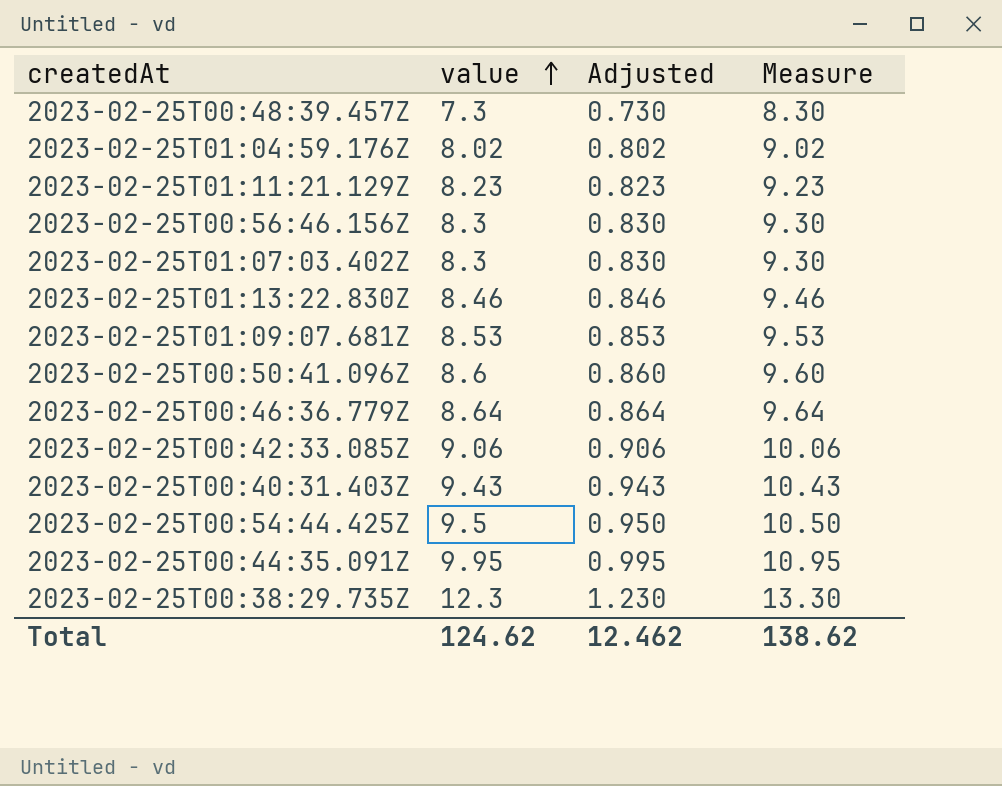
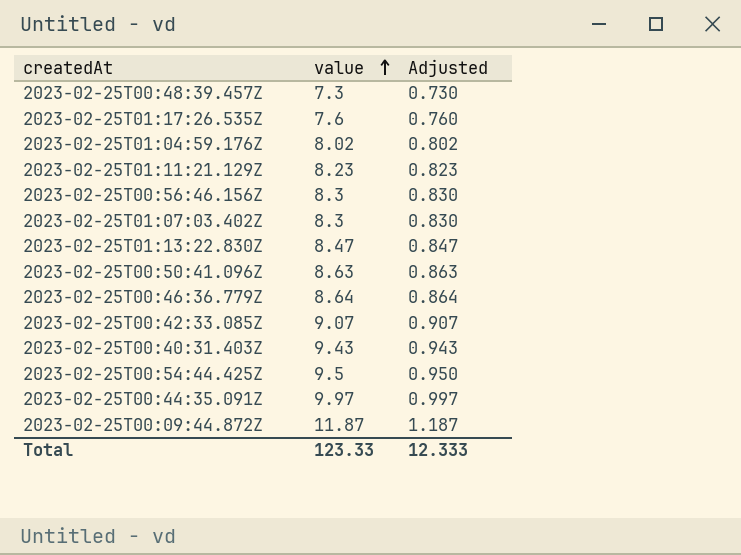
column Measure | formula: [value] + 1 -> none
row 2023-02-25T01:09:07.681Z: 8.53 | 0.853 | 9.53 -> none
row 2023-02-25T00:38:29.735Z: 12.3 | 1.230 | 13.30 -> none
row 2023-02-25T01:17:26.535Z: none -> 7.6 | 0.760
2023-02-25T01:13:22.830Z | value: 8.46 -> 8.47
2023-02-25T01:13:22.830Z | Adjusted: 0.846 -> 0.847
2023-02-25T00:50:41.096Z | value: 8.6 -> 8.63
2023-02-25T00:50:41.096Z | Adjusted: 0.860 -> 0.863
2023-02-25T00:42:33.085Z | value: 9.06 -> 9.07
2023-02-25T00:42:33.085Z | Adjusted: 0.906 -> 0.907
2023-02-25T00:44:35.091Z | value: 9.95 -> 9.97
2023-02-25T00:44:35.091Z | Adjusted: 0.995 -> 0.997
row 2023-02-25T00:09:44.872Z: none -> 11.87 | 1.187
Total | value: 124.62 -> 123.33
Total | Adjusted: 12.462 -> 12.333

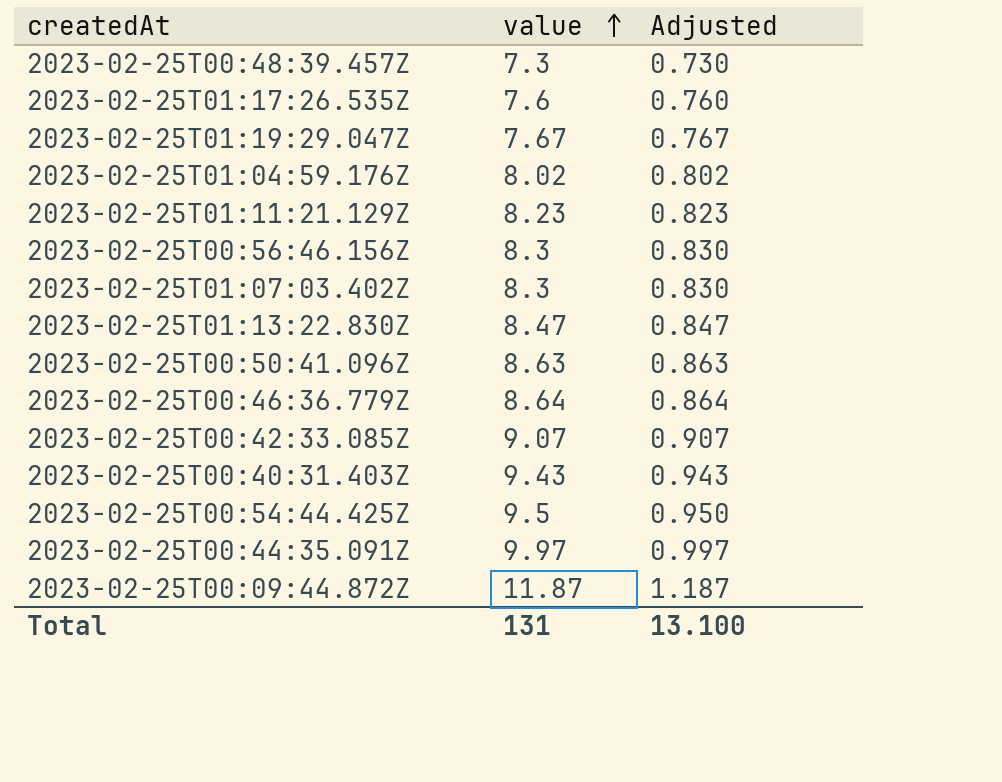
row 2023-02-25T01:19:29.047Z: none -> 7.67 | 0.767
Total | value: 123.33 -> 131
Total | Adjusted: 12.333 -> 13.100

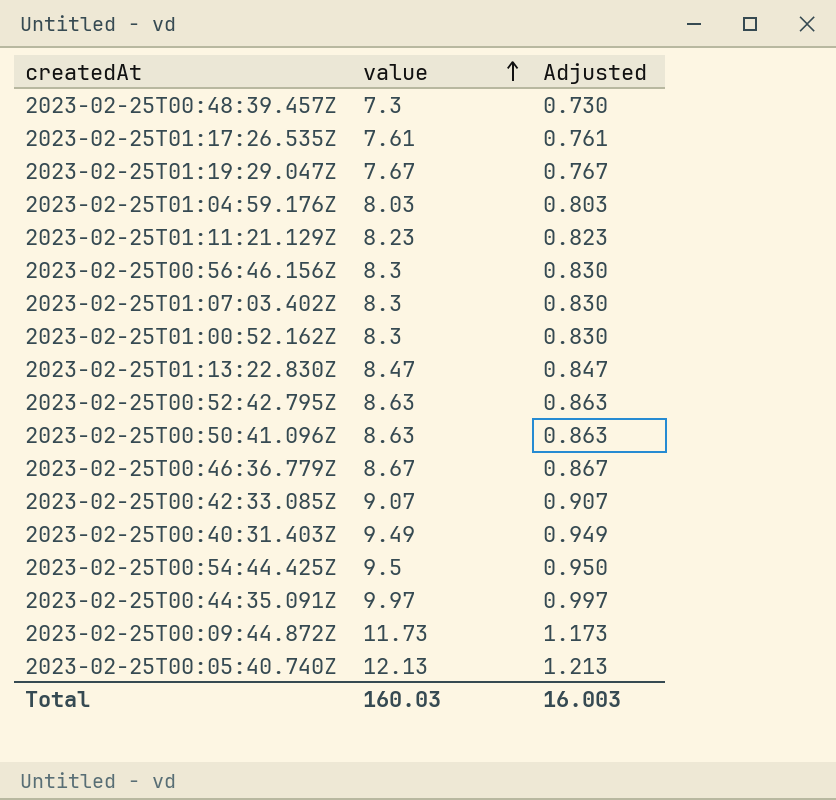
2023-02-25T01:17:26.535Z | value: 7.6 -> 7.61
2023-02-25T01:17:26.535Z | Adjusted: 0.760 -> 0.761
2023-02-25T01:04:59.176Z | value: 8.02 -> 8.03
2023-02-25T01:04:59.176Z | Adjusted: 0.802 -> 0.803
row 2023-02-25T01:00:52.162Z: none -> 8.3 | 0.830
row 2023-02-25T00:52:42.795Z: none -> 8.63 | 0.863
2023-02-25T00:46:36.779Z | value: 8.64 -> 8.67
2023-02-25T00:46:36.779Z | Adjusted: 0.864 -> 0.867
2023-02-25T00:40:31.403Z | value: 9.43 -> 9.49
2023-02-25T00:40:31.403Z | Adjusted: 0.943 -> 0.949
2023-02-25T00:09:44.872Z | value: 11.87 -> 11.73
2023-02-25T00:09:44.872Z | Adjusted: 1.187 -> 1.173
row 2023-02-25T00:05:40.740Z: none -> 12.13 | 1.213
Total | value: 131 -> 160.03
Total | Adjusted: 13.100 -> 16.003

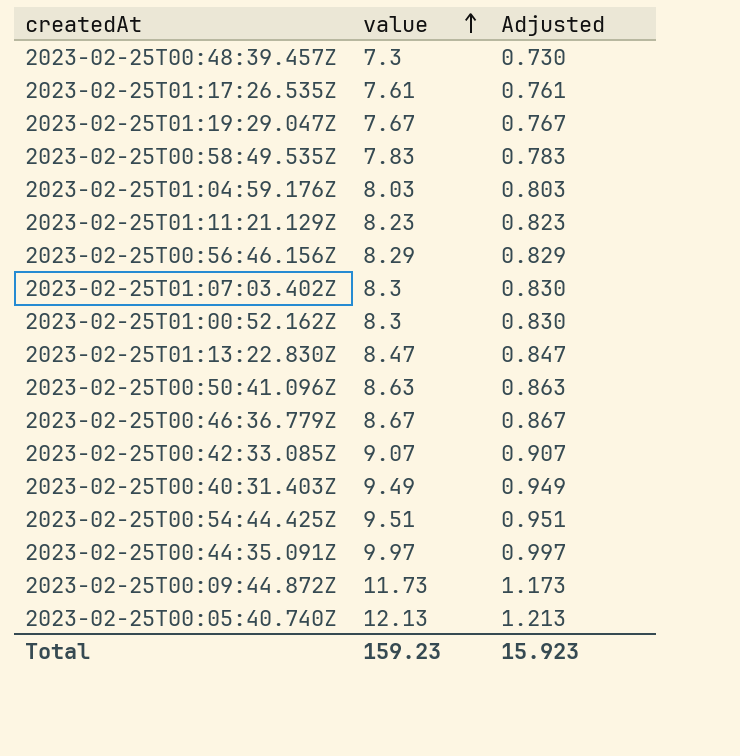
row 2023-02-25T00:52:42.795Z: 8.63 | 0.863 -> none
row 2023-02-25T00:58:49.535Z: none -> 7.83 | 0.783
2023-02-25T00:56:46.156Z | value: 8.3 -> 8.29
2023-02-25T00:56:46.156Z | Adjusted: 0.830 -> 0.829
2023-02-25T00:54:44.425Z | value: 9.5 -> 9.51
2023-02-25T00:54:44.425Z | Adjusted: 0.950 -> 0.951
Total | value: 160.03 -> 159.23
Total | Adjusted: 16.003 -> 15.923

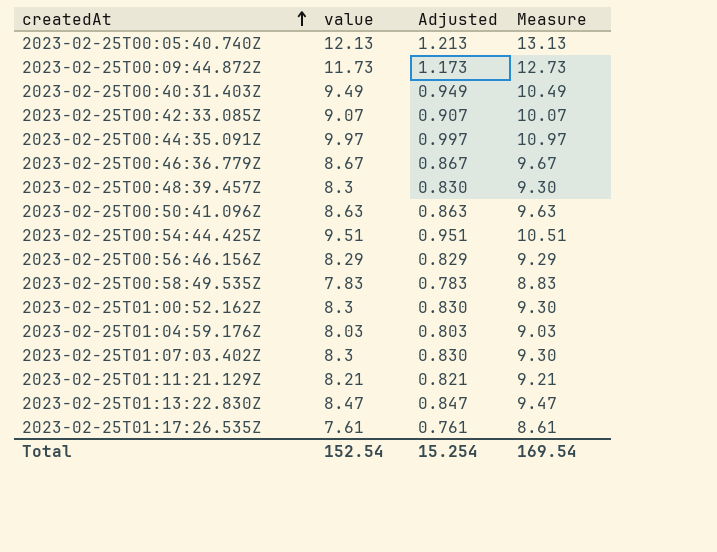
row order: value ascending -> createdAt ascending
column Measure | formula: none -> [value] + 1
row 2023-02-25T01:19:29.047Z: 7.67 | 0.767 -> none
2023-02-25T00:48:39.457Z | value: 7.3 -> 8.3
2023-02-25T00:48:39.457Z | Adjusted: 0.730 -> 0.830
2023-02-25T01:11:21.129Z | value: 8.23 -> 8.21
2023-02-25T01:11:21.129Z | Adjusted: 0.823 -> 0.821
Total | value: 159.23 -> 152.54
Total | Adjusted: 15.923 -> 15.254

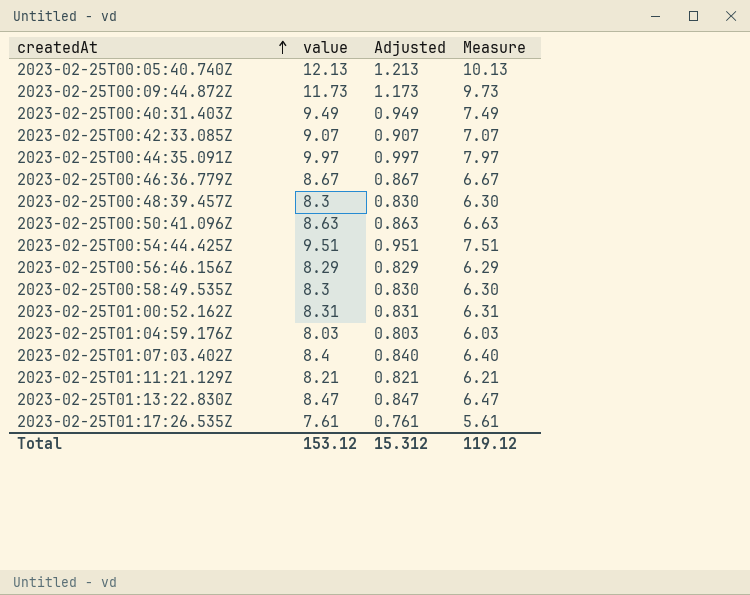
column Measure | formula: [value] + 1 -> [value] - 2
2023-02-25T00:58:49.535Z | value: 7.83 -> 8.3
2023-02-25T00:58:49.535Z | Adjusted: 0.783 -> 0.830
2023-02-25T01:00:52.162Z | value: 8.3 -> 8.31
2023-02-25T01:00:52.162Z | Adjusted: 0.830 -> 0.831
2023-02-25T01:07:03.402Z | value: 8.3 -> 8.4
2023-02-25T01:07:03.402Z | Adjusted: 0.830 -> 0.840
Total | value: 152.54 -> 153.12
Total | Adjusted: 15.254 -> 15.312
Total | Measure: 169.54 -> 119.12

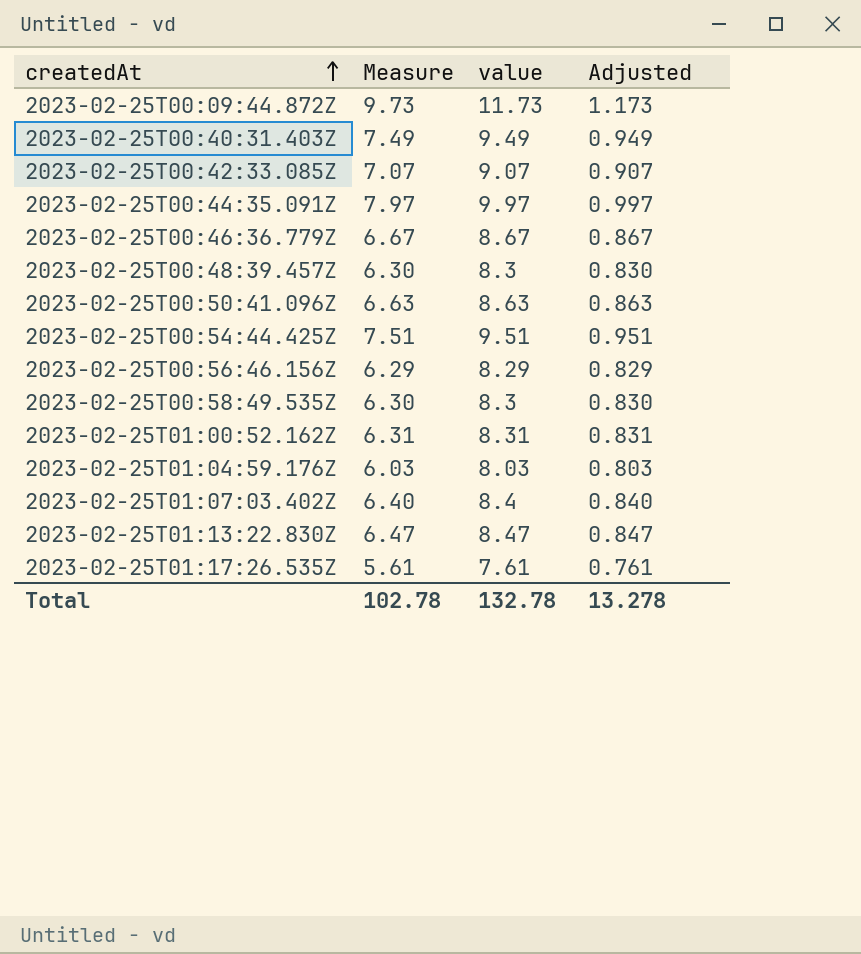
column Measure | position: 4 -> 2
row 2023-02-25T00:05:40.740Z: 12.13 | 1.213 | 10.13 -> none
row 2023-02-25T01:11:21.129Z: 8.21 | 0.821 | 6.21 -> none
Total | Measure: 119.12 -> 102.78
Total | value: 153.12 -> 132.78
Total | Adjusted: 15.312 -> 13.278

